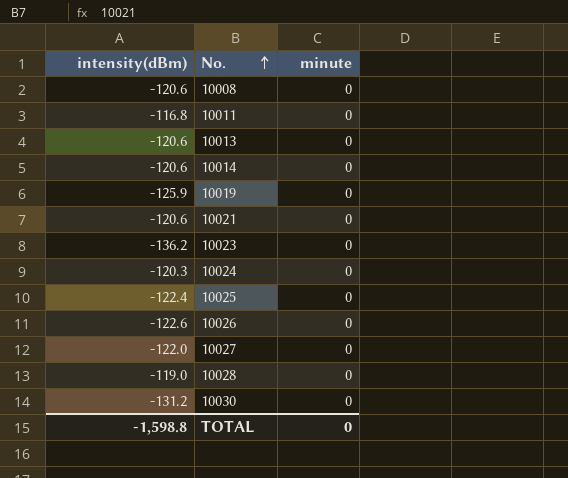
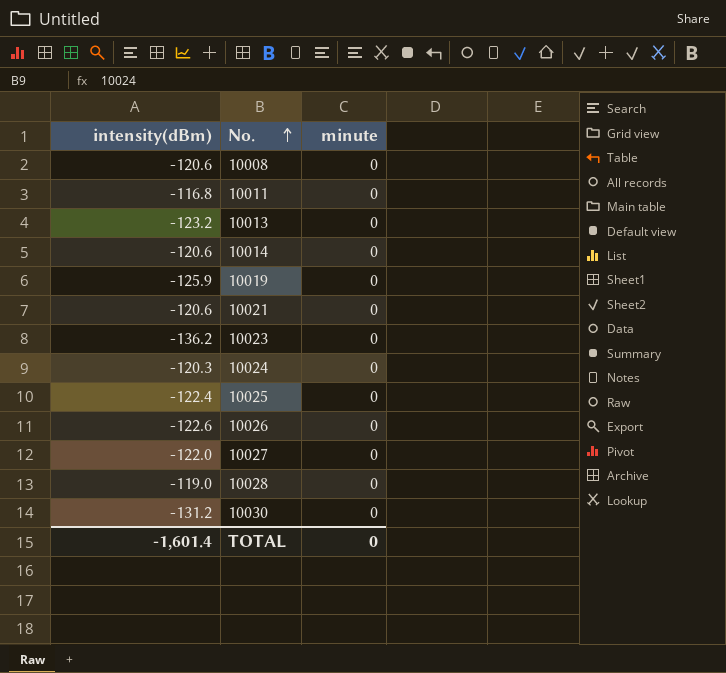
10013 | intensity(dBm): -120.6 -> -123.2
TOTAL | intensity(dBm): -1,598.8 -> -1,601.4

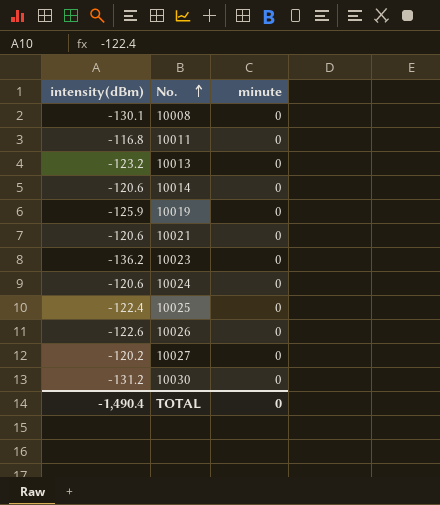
row 10028: -119.0 | 0 -> none
10008 | intensity(dBm): -120.6 -> -130.1
10024 | intensity(dBm): -120.3 -> -120.6
10027 | intensity(dBm): -122.0 -> -120.2
TOTAL | intensity(dBm): -1,601.4 -> -1,490.4

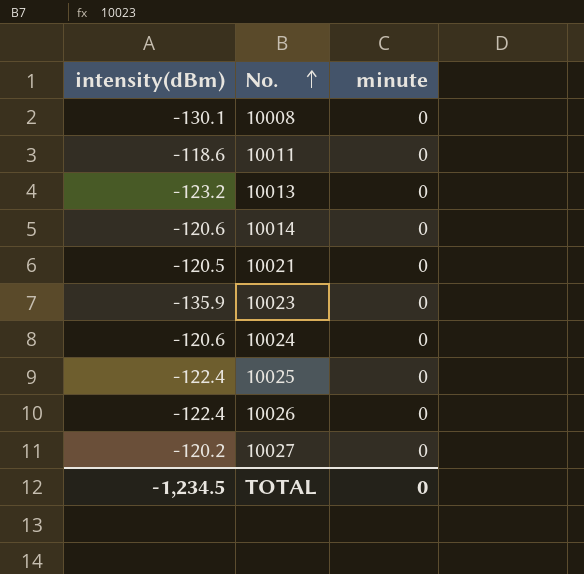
row 10019: -125.9 | 0 -> none
row 10030: -131.2 | 0 -> none
10011 | intensity(dBm): -116.8 -> -118.6
10021 | intensity(dBm): -120.6 -> -120.5
10023 | intensity(dBm): -136.2 -> -135.9
10026 | intensity(dBm): -122.6 -> -122.4
TOTAL | intensity(dBm): -1,490.4 -> -1,234.5

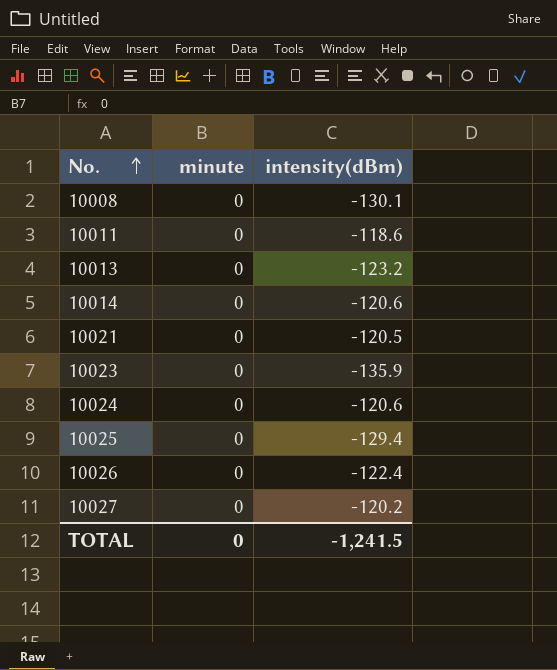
column intensity(dBm) | position: 1 -> 3
10025 | intensity(dBm): -122.4 -> -129.4
TOTAL | intensity(dBm): -1,234.5 -> -1,241.5

